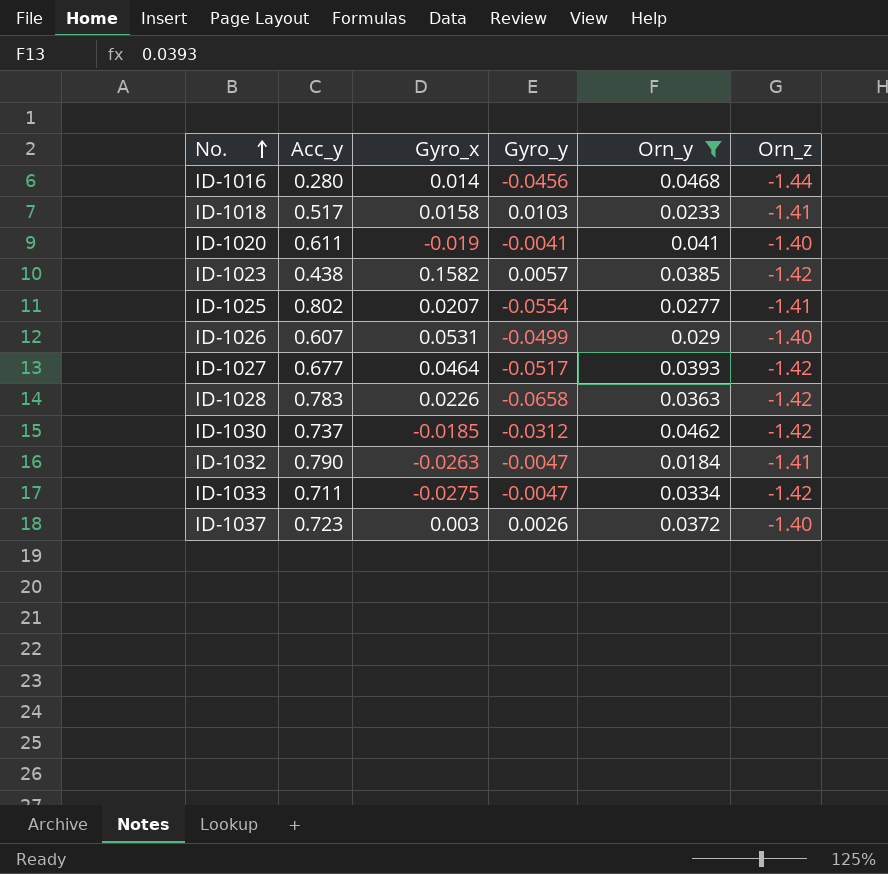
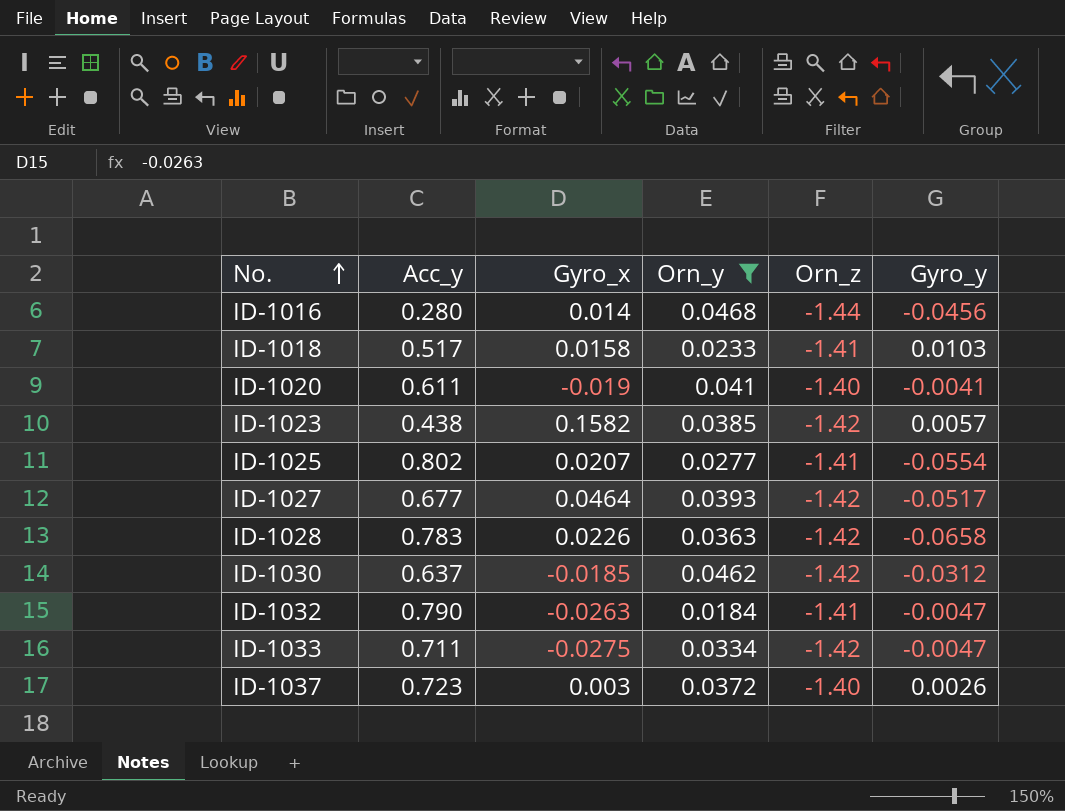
column Gyro_y | position: 4 -> 6
row ID-1026: 0.607 | 0.0531 | -0.0499 | 0.029 | -1.40 -> none
ID-1030 | Acc_y: 0.737 -> 0.637

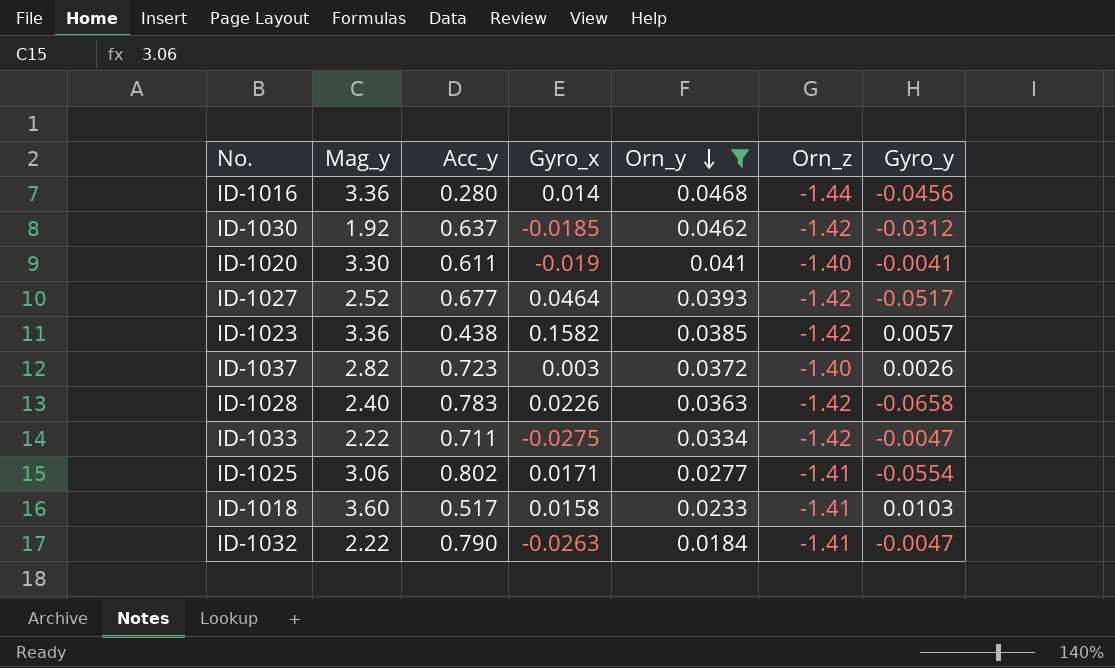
row order: No. ascending -> Orn_y descending
column Mag_y | position: none -> 2
ID-1025 | Gyro_x: 0.0207 -> 0.0171

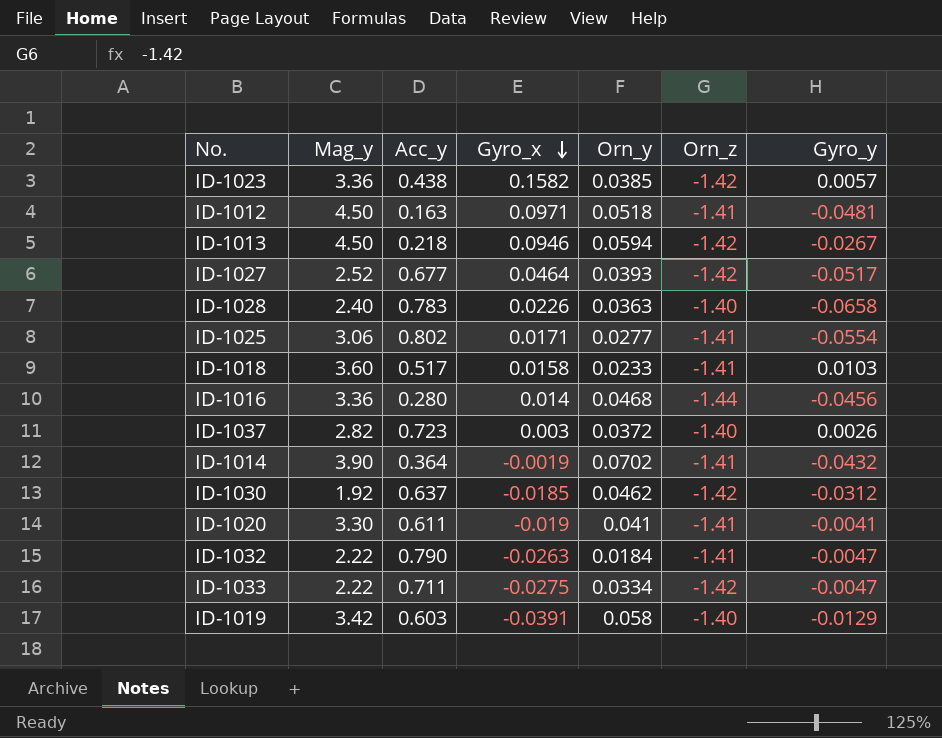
filter: Orn_y <= 0.0468 -> none
row order: Orn_y descending -> Gyro_x descending
ID-1028 | Orn_z: -1.42 -> -1.40
ID-1020 | Orn_z: -1.40 -> -1.41

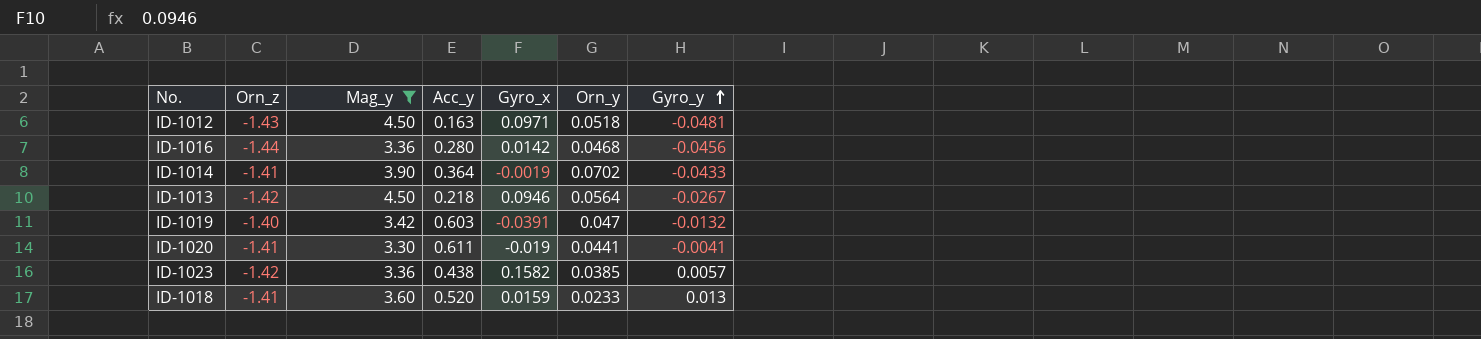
filter: none -> Mag_y >= 3.30
row order: Gyro_x descending -> Gyro_y ascending
column Orn_z | position: 6 -> 2
ID-1012 | Orn_z: -1.41 -> -1.43
ID-1016 | Gyro_x: 0.014 -> 0.0142
ID-1014 | Gyro_y: -0.0432 -> -0.0433
ID-1013 | Orn_y: 0.0594 -> 0.0564
ID-1019 | Orn_y: 0.058 -> 0.047
ID-1019 | Gyro_y: -0.0129 -> -0.0132
ID-1020 | Orn_y: 0.041 -> 0.0441
ID-1018 | Acc_y: 0.517 -> 0.520
ID-1018 | Gyro_x: 0.0158 -> 0.0159
ID-1018 | Gyro_y: 0.0103 -> 0.013

